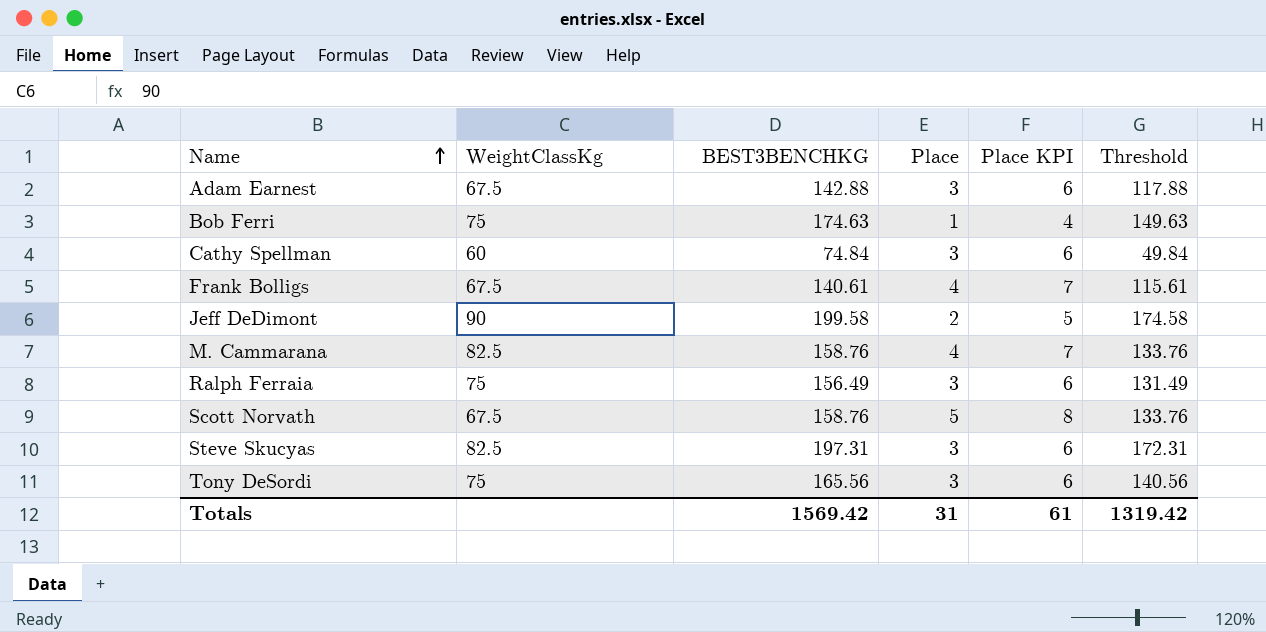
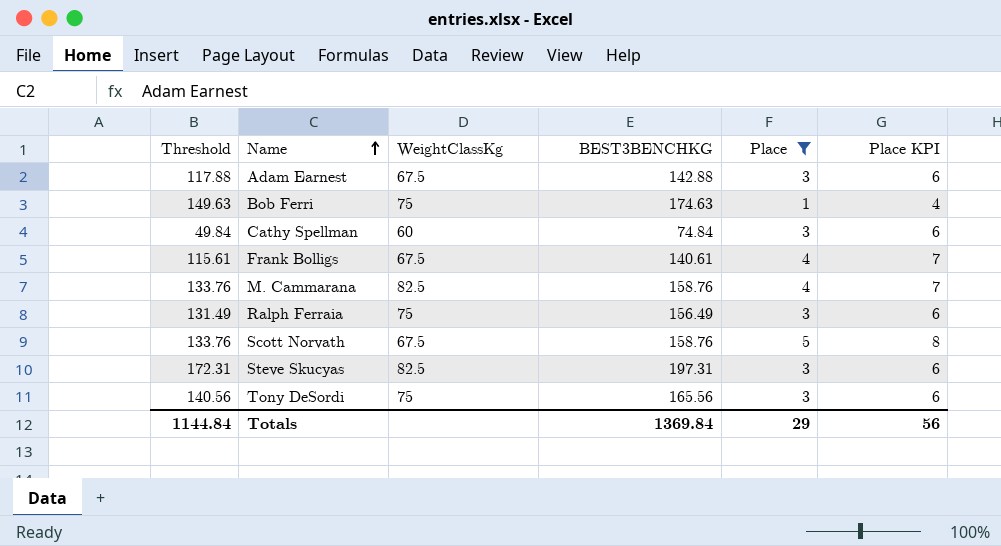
filter: none -> Place != 2
column Threshold | position: 6 -> 1
Totals | Threshold: 1319.42 -> 1144.84
Totals | BEST3BENCHKG: 1569.42 -> 1369.84
Totals | Place: 31 -> 29
Totals | Place KPI: 61 -> 56

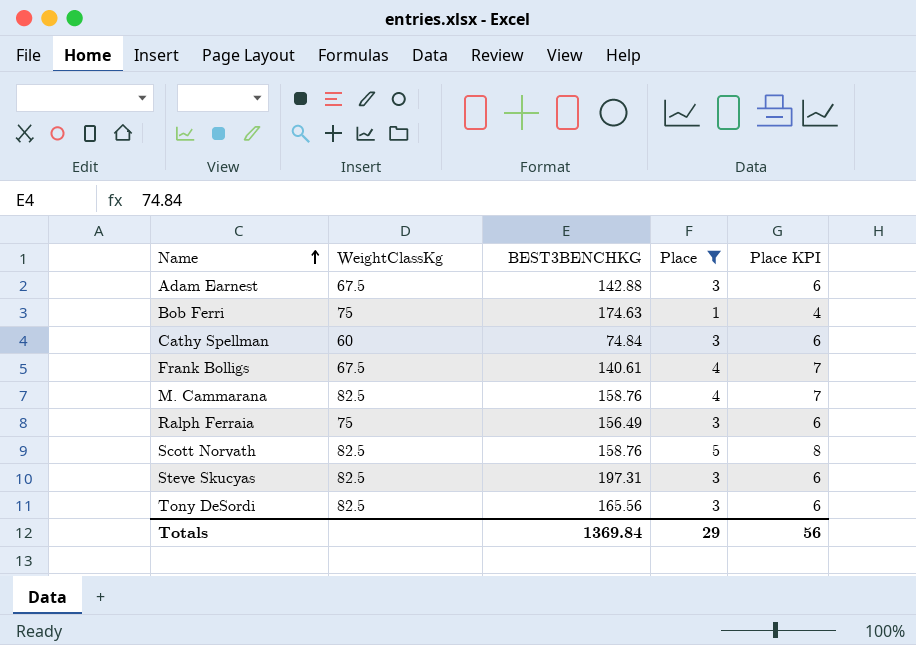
column Threshold | formula: [BEST3BENCHKG] - 25 -> none
Scott Norvath | WeightClassKg: 67.5 -> 82.5
Tony DeSordi | WeightClassKg: 75 -> 82.5

